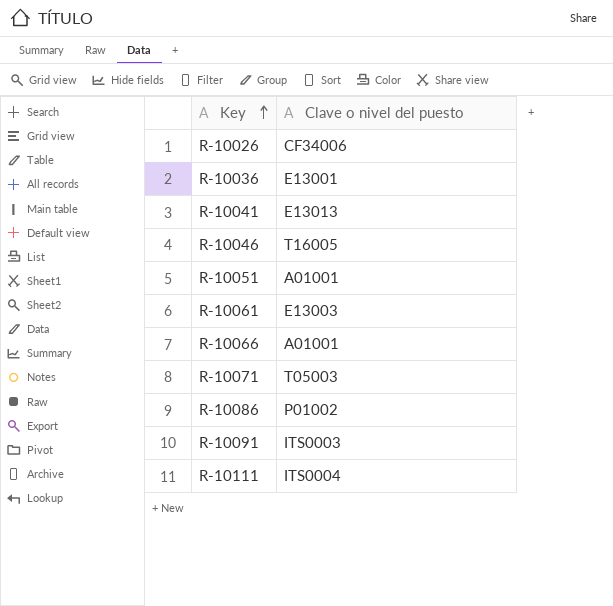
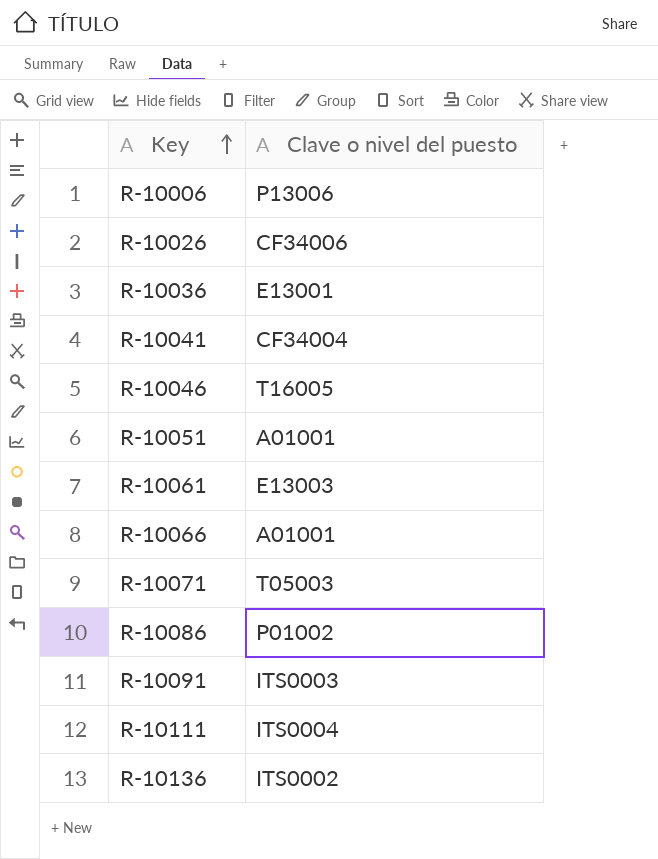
row R-10006: none -> P13006
R-10041 | Clave o nivel del puesto: E13013 -> CF34004
row R-10136: none -> ITS0002

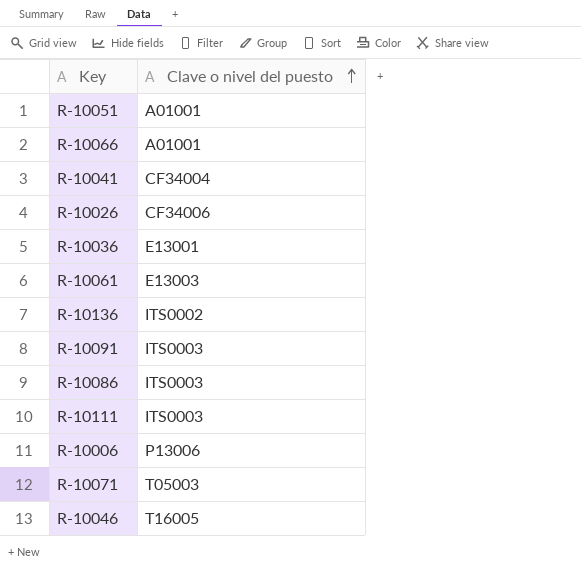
row order: Key ascending -> Clave o nivel del puesto ascending
R-10086 | Clave o nivel del puesto: P01002 -> ITS0003
R-10111 | Clave o nivel del puesto: ITS0004 -> ITS0003

